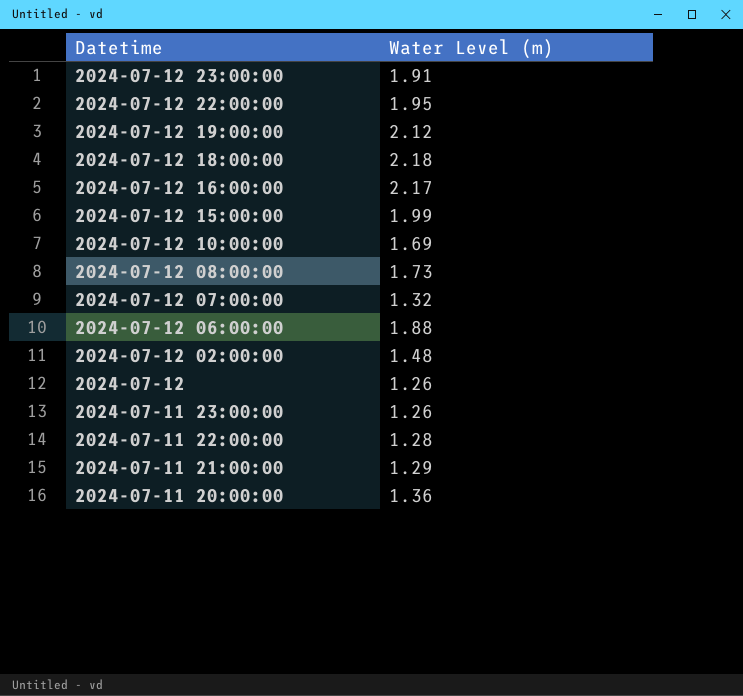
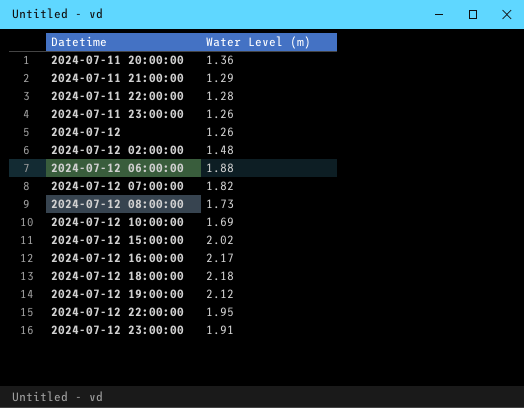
row order: Datetime descending -> Datetime ascending
2024-07-12 07:00:00 | Water Level (m): 1.32 -> 1.82
2024-07-12 15:00:00 | Water Level (m): 1.99 -> 2.02

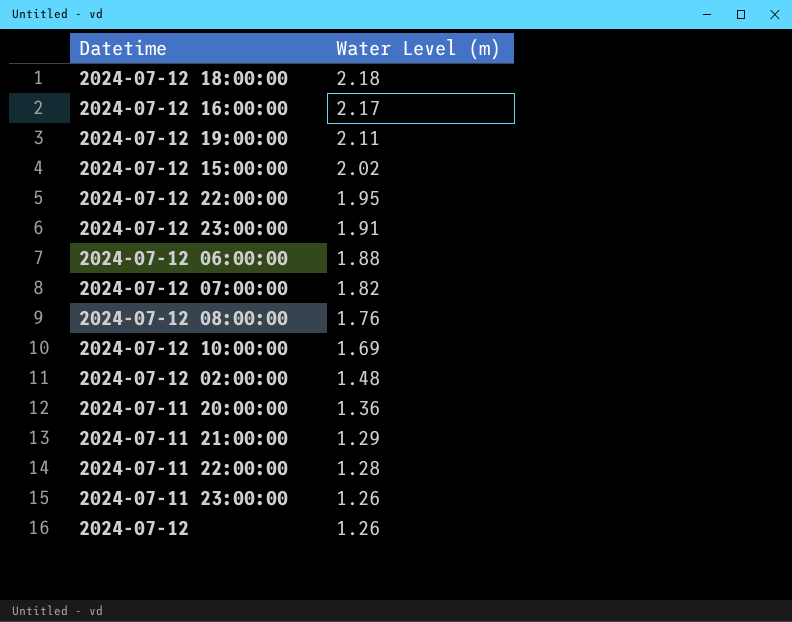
row order: Datetime ascending -> Water Level (m) descending
2024-07-12 19:00:00 | Water Level (m): 2.12 -> 2.11
2024-07-12 08:00:00 | Water Level (m): 1.73 -> 1.76

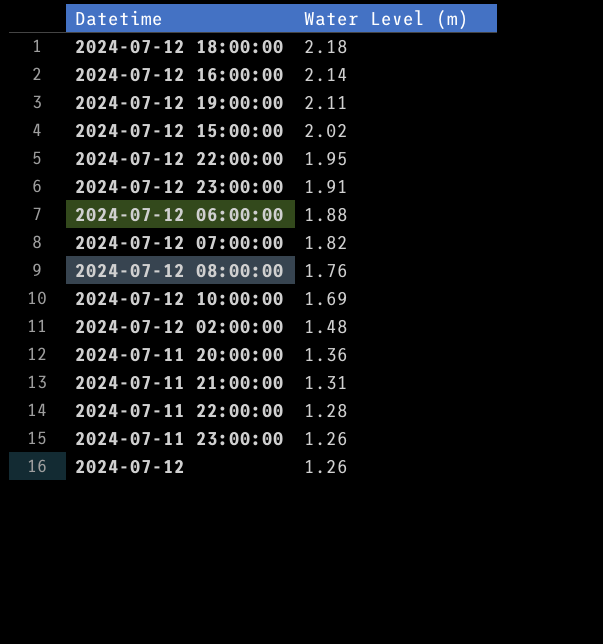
2024-07-12 16:00:00 | Water Level (m): 2.17 -> 2.14
2024-07-11 21:00:00 | Water Level (m): 1.29 -> 1.31

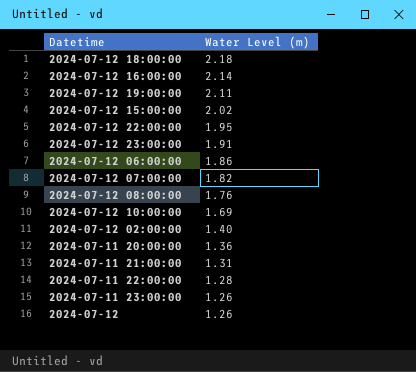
2024-07-12 06:00:00 | Water Level (m): 1.88 -> 1.86
2024-07-12 02:00:00 | Water Level (m): 1.48 -> 1.40

